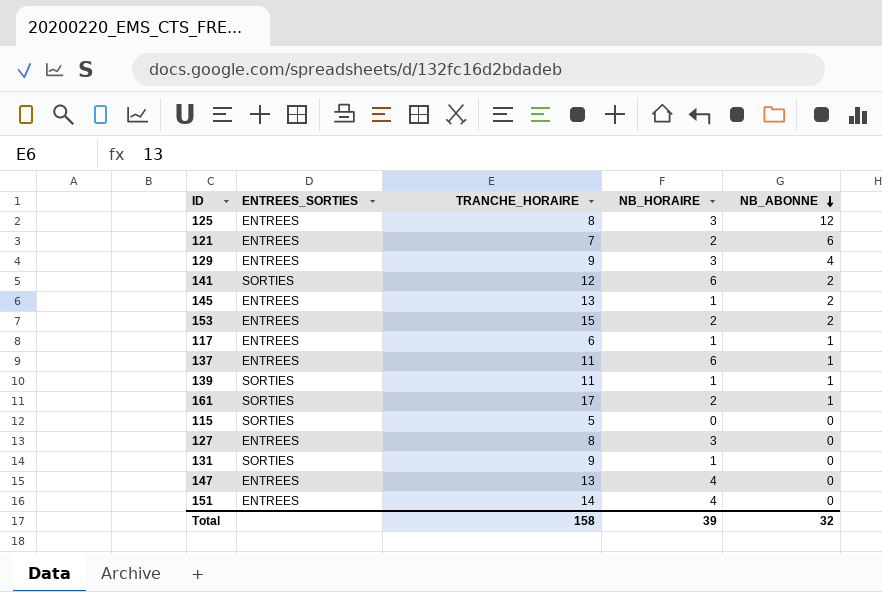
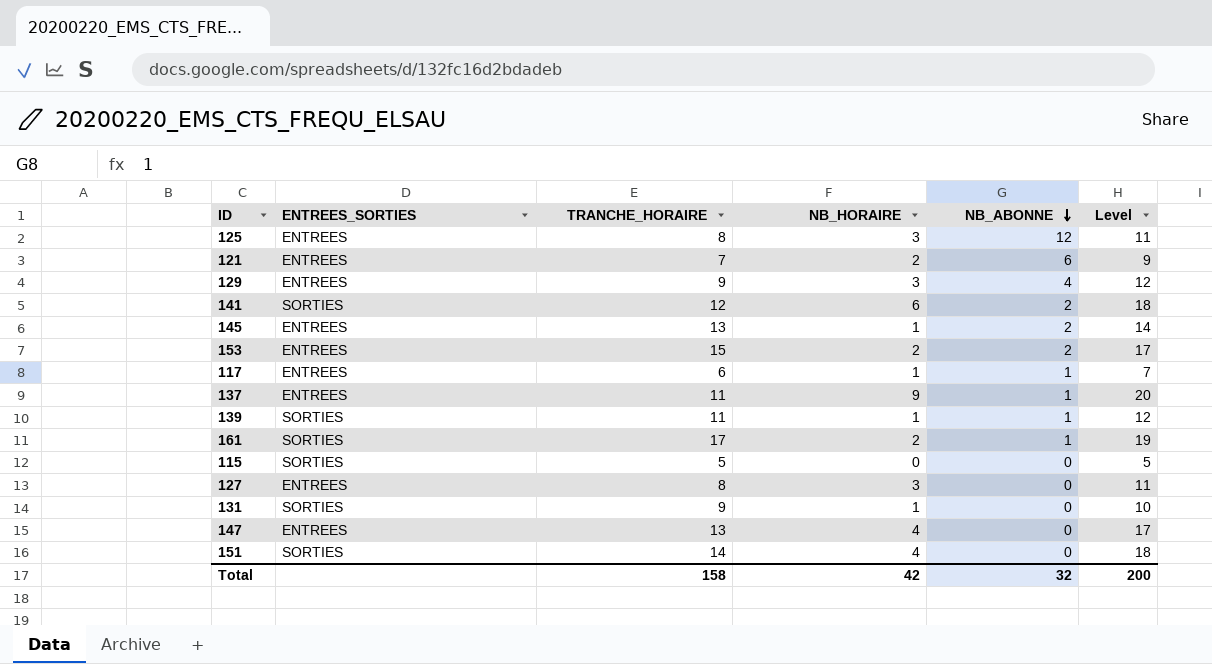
column Level | formula: none -> [TRANCHE_HORAIRE] + [NB_HORAIRE]
137 | NB_HORAIRE: 6 -> 9
151 | ENTREES_SORTIES: ENTREES -> SORTIES
Total | NB_HORAIRE: 39 -> 42

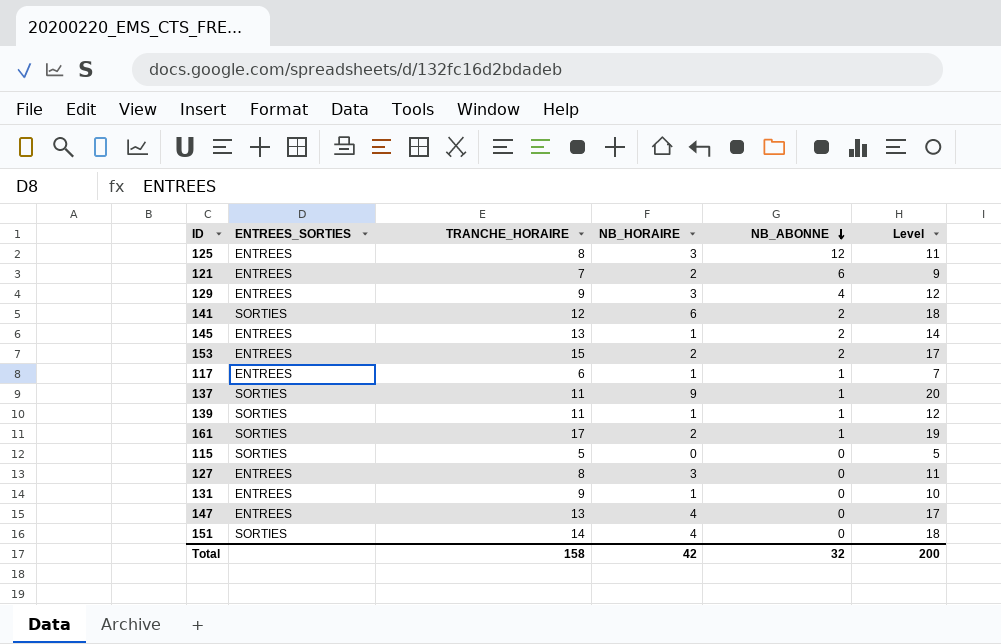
137 | ENTREES_SORTIES: ENTREES -> SORTIES
131 | ENTREES_SORTIES: SORTIES -> ENTREES

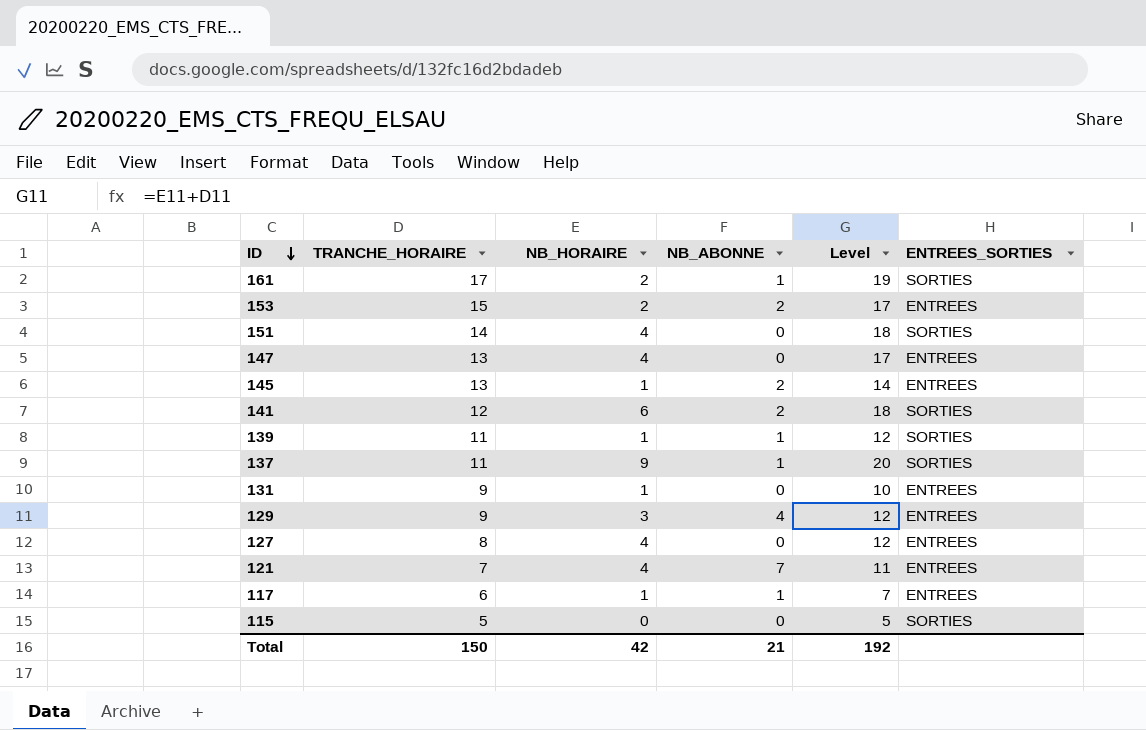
row order: NB_ABONNE descending -> ID descending
column ENTREES_SORTIES | position: 2 -> 6
row 125: ENTREES | 8 | 3 | 12 | 11 -> none
127 | NB_HORAIRE: 3 -> 4
127 | Level: 11 -> 12
121 | NB_HORAIRE: 2 -> 4
121 | NB_ABONNE: 6 -> 7
121 | Level: 9 -> 11
Total | TRANCHE_HORAIRE: 158 -> 150
Total | NB_ABONNE: 32 -> 21
Total | Level: 200 -> 192

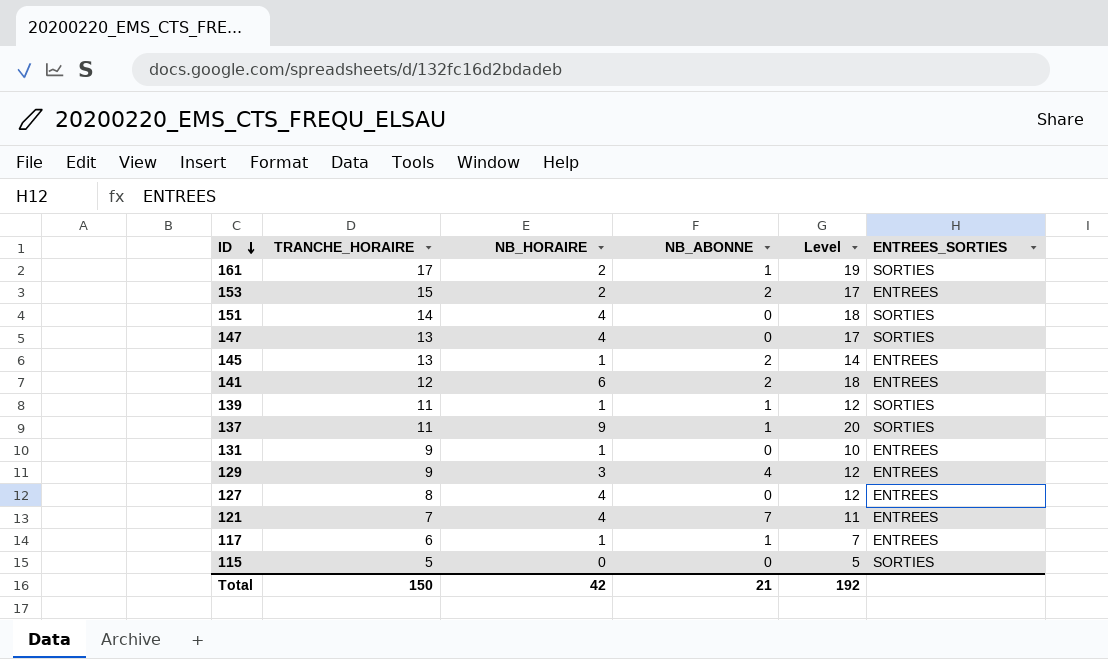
147 | ENTREES_SORTIES: ENTREES -> SORTIES
141 | ENTREES_SORTIES: SORTIES -> ENTREES

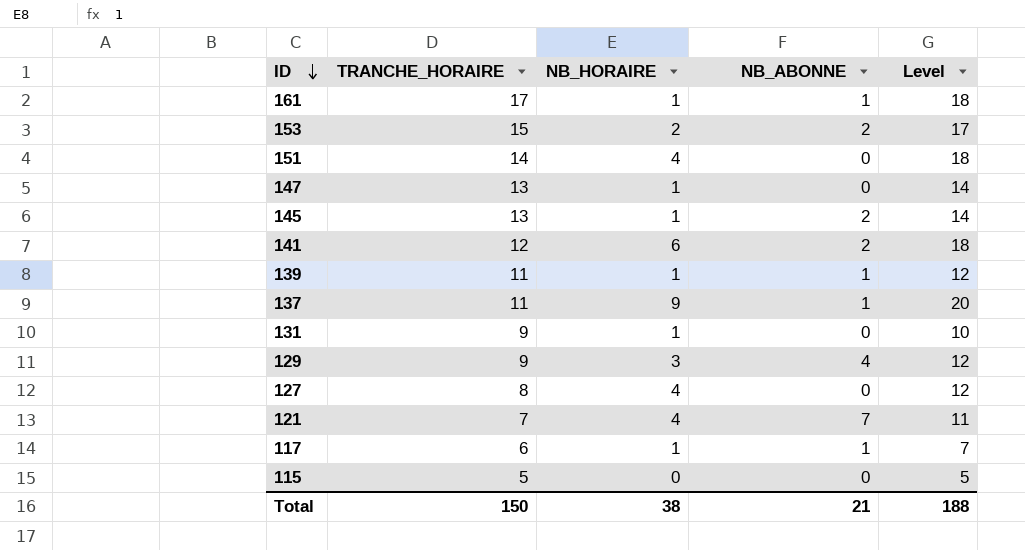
column ENTREES_SORTIES | position: 6 -> none
161 | NB_HORAIRE: 2 -> 1
161 | Level: 19 -> 18
147 | NB_HORAIRE: 4 -> 1
147 | Level: 17 -> 14
Total | NB_HORAIRE: 42 -> 38
Total | Level: 192 -> 188

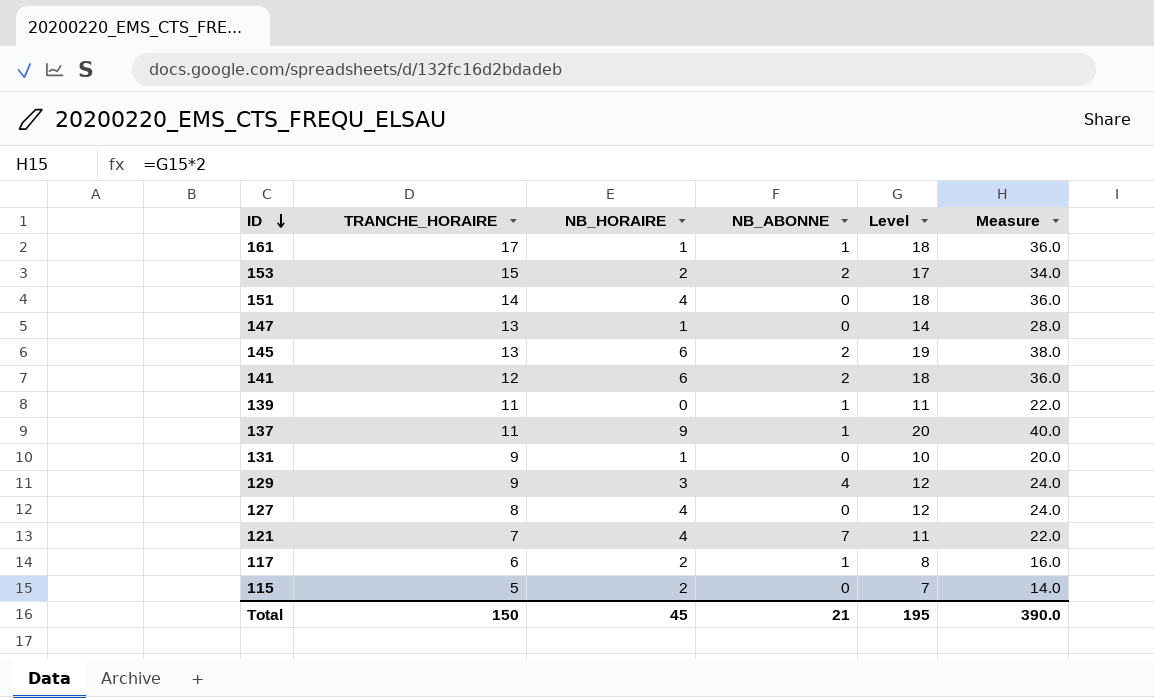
column Measure | formula: none -> [Level] * 2
145 | NB_HORAIRE: 1 -> 6
145 | Level: 14 -> 19
139 | NB_HORAIRE: 1 -> 0
139 | Level: 12 -> 11
117 | NB_HORAIRE: 1 -> 2
117 | Level: 7 -> 8
115 | NB_HORAIRE: 0 -> 2
115 | Level: 5 -> 7
Total | NB_HORAIRE: 38 -> 45
Total | Level: 188 -> 195

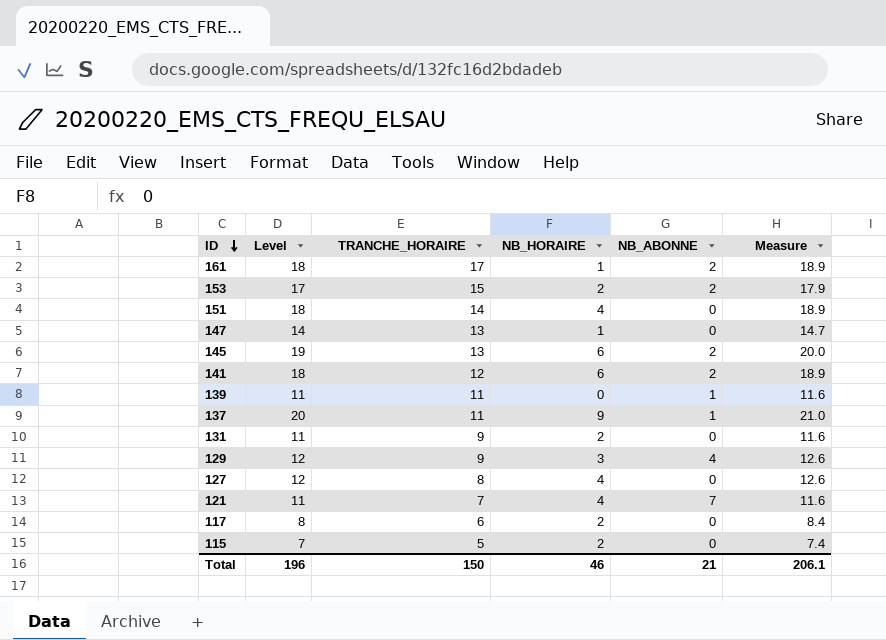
column Level | position: 5 -> 2
column Measure | formula: [Level] * 2 -> [Level] * 1.05
161 | NB_ABONNE: 1 -> 2
131 | Level: 10 -> 11
131 | NB_HORAIRE: 1 -> 2
117 | NB_ABONNE: 1 -> 0
Total | Level: 195 -> 196
Total | NB_HORAIRE: 45 -> 46
Total | Measure: 390.0 -> 206.1

